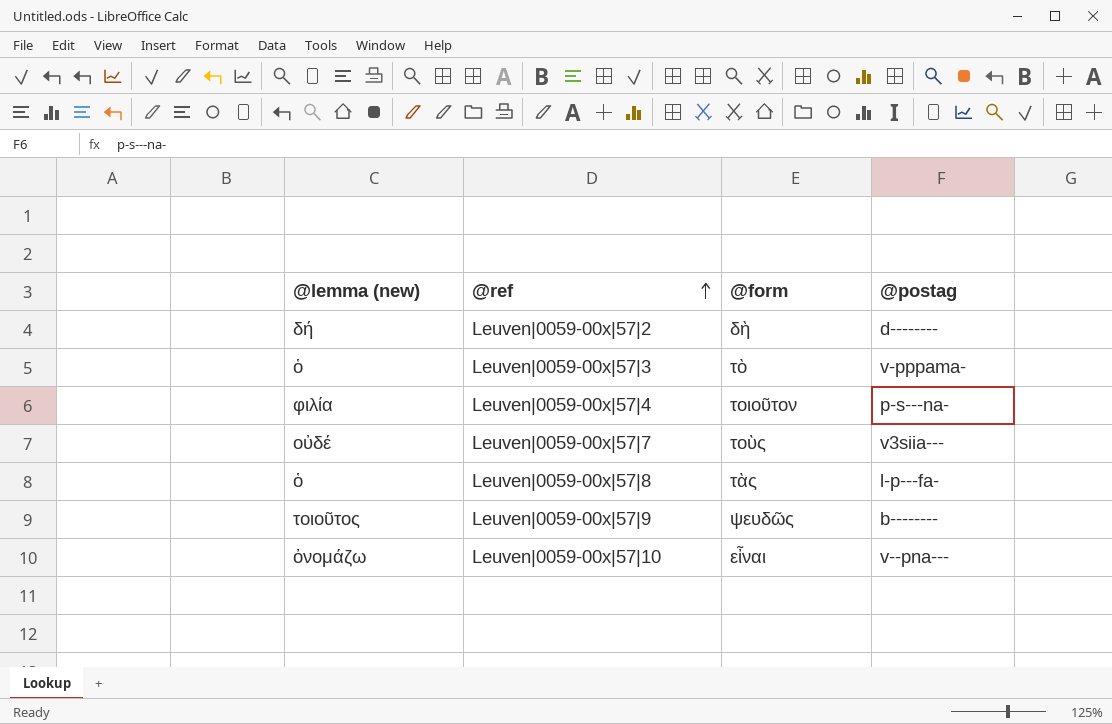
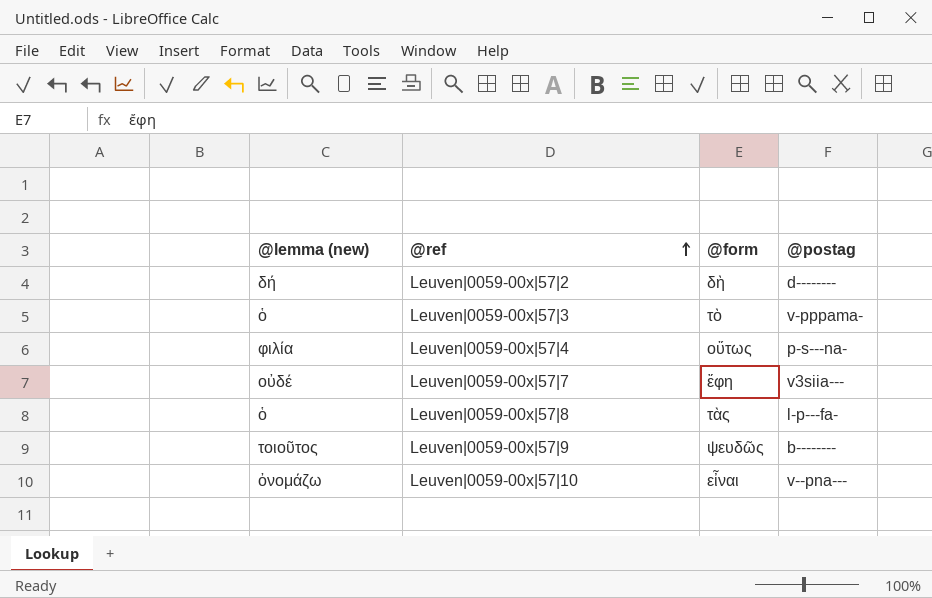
Leuven|0059-00x|57|4 | @form: τοιοῦτον -> οὕτως
Leuven|0059-00x|57|7 | @form: τοὺς -> ἔφη

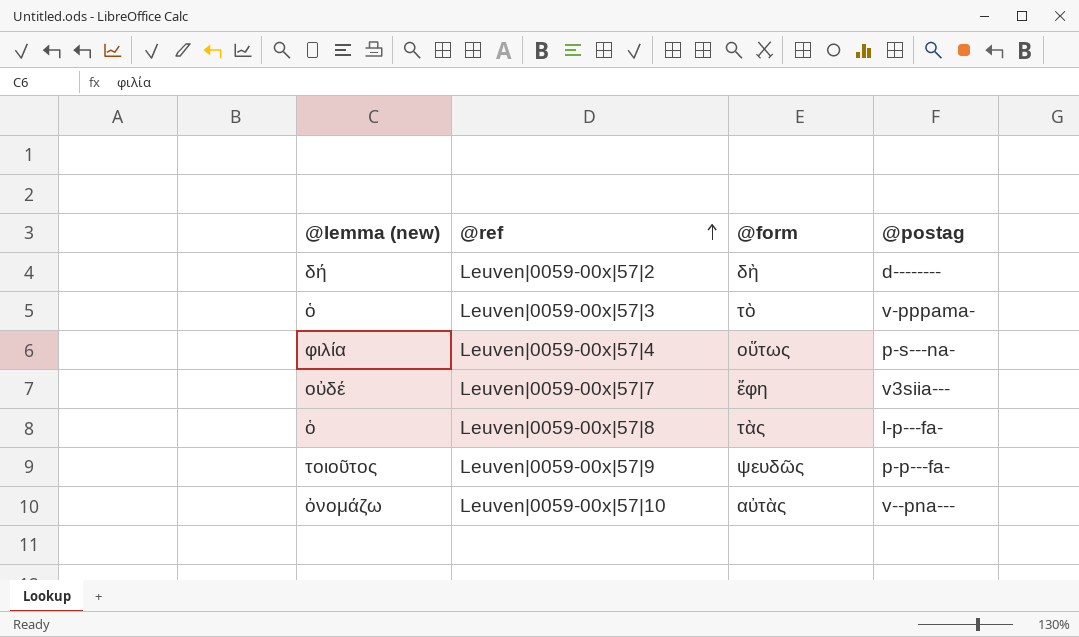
Leuven|0059-00x|57|9 | @postag: b-------- -> p-p---fa-
Leuven|0059-00x|57|10 | @form: εἶναι -> αὐτὰς

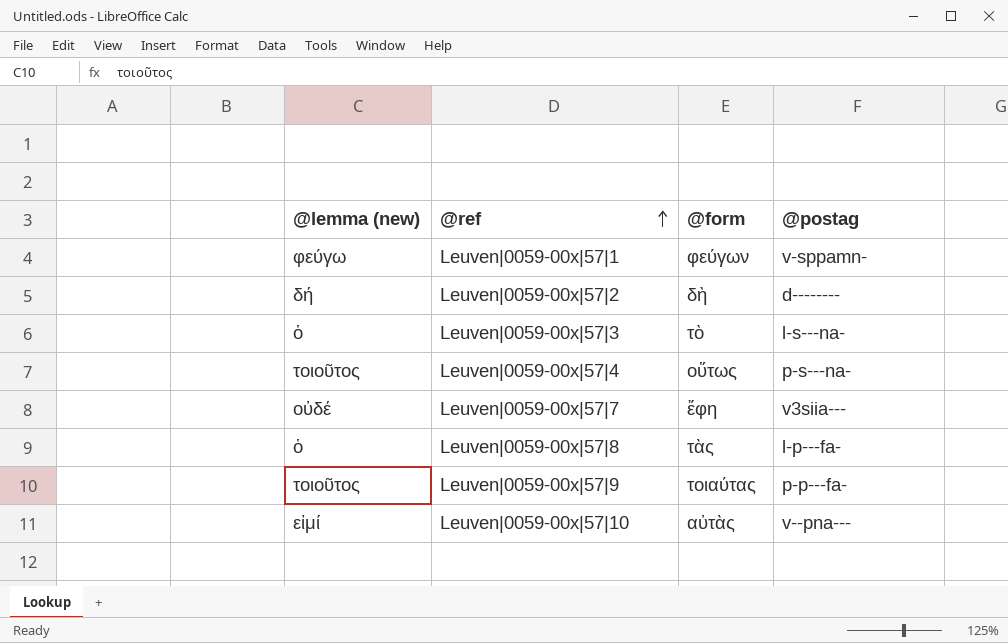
row Leuven|0059-00x|57|1: none -> φεύγω | φεύγων | v-sppamn-
Leuven|0059-00x|57|3 | @postag: v-pppama- -> l-s---na-
Leuven|0059-00x|57|4 | @lemma (new): φιλία -> τοιοῦτος
Leuven|0059-00x|57|9 | @form: ψευδῶς -> τοιαύτας
Leuven|0059-00x|57|10 | @lemma (new): ὀνομάζω -> εἰμί

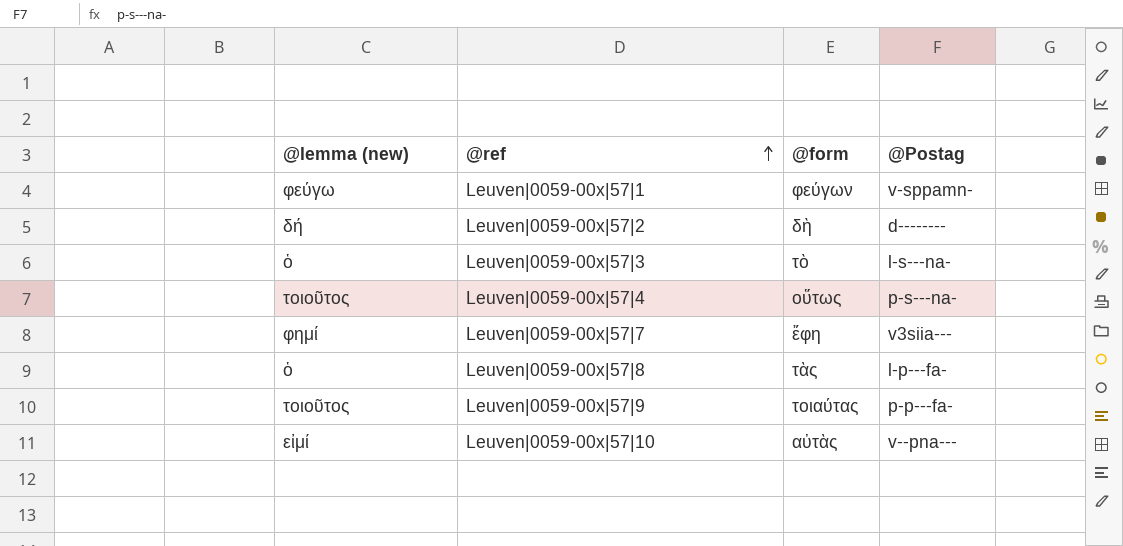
column name: @postag -> @Postag
Leuven|0059-00x|57|7 | @lemma (new): οὐδέ -> φημί

